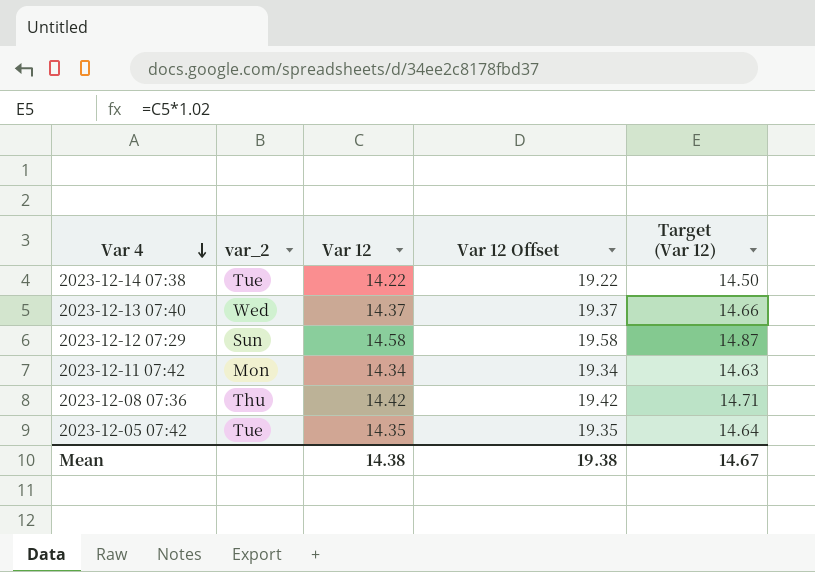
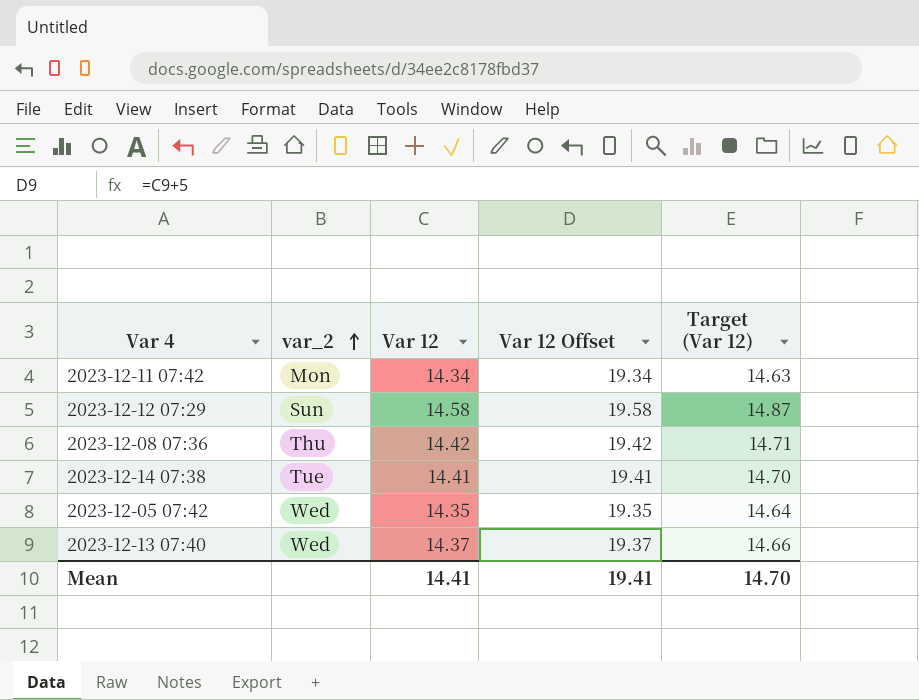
row order: Var 4 descending -> var_2 ascending
2023-12-14 07:38 | Var 12: 14.22 -> 14.41
2023-12-14 07:38 | Var 12 Offset: 19.22 -> 19.41
2023-12-14 07:38 | Target (Var 12): 14.50 -> 14.70
2023-12-05 07:42 | var_2: Tue -> Wed
Mean | Var 12: 14.38 -> 14.41
Mean | Var 12 Offset: 19.38 -> 19.41
Mean | Target (Var 12): 14.67 -> 14.70

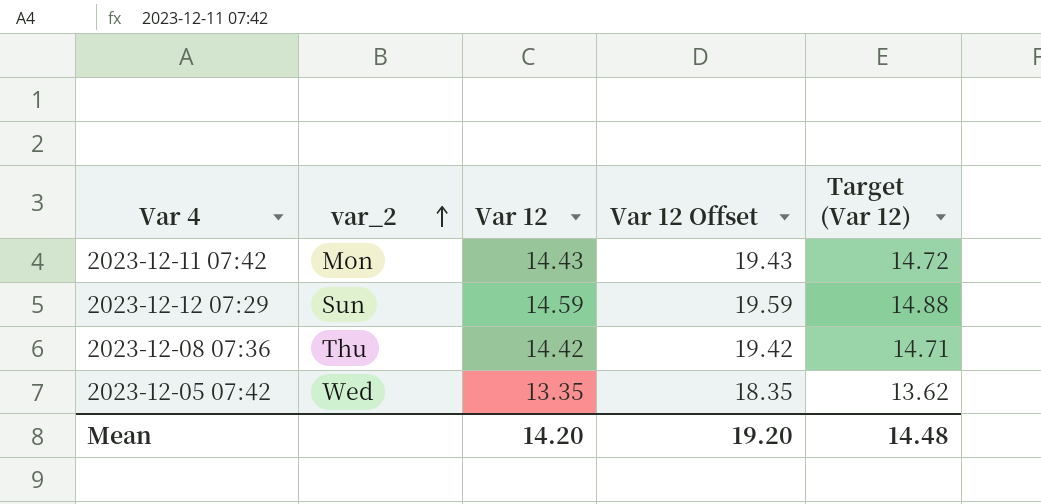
row 2023-12-14 07:38: Tue | 14.41 | 19.41 | 14.70 -> none
row 2023-12-13 07:40: Wed | 14.37 | 19.37 | 14.66 -> none
2023-12-11 07:42 | Var 12: 14.34 -> 14.43
2023-12-11 07:42 | Var 12 Offset: 19.34 -> 19.43
2023-12-11 07:42 | Target (Var 12): 14.63 -> 14.72
2023-12-12 07:29 | Var 12: 14.58 -> 14.59
2023-12-12 07:29 | Var 12 Offset: 19.58 -> 19.59
2023-12-12 07:29 | Target (Var 12): 14.87 -> 14.88
2023-12-05 07:42 | Var 12: 14.35 -> 13.35
2023-12-05 07:42 | Var 12 Offset: 19.35 -> 18.35
2023-12-05 07:42 | Target (Var 12): 14.64 -> 13.62
Mean | Var 12: 14.41 -> 14.20
Mean | Var 12 Offset: 19.41 -> 19.20
Mean | Target (Var 12): 14.70 -> 14.48

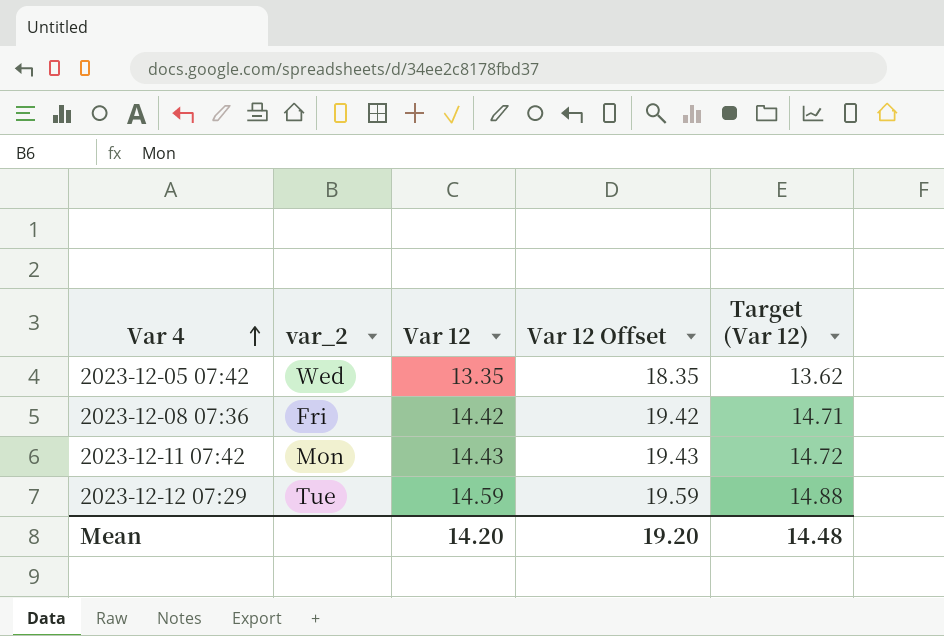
row order: var_2 ascending -> Var 4 ascending
2023-12-08 07:36 | var_2: Thu -> Fri
2023-12-12 07:29 | var_2: Sun -> Tue

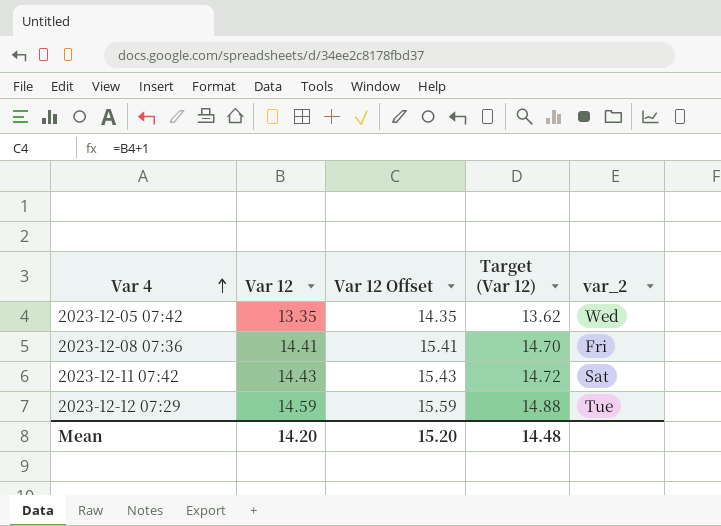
column Var 12 Offset | formula: [Var 12] + 5 -> [Var 12] + 1
column var_2 | position: 2 -> 5
2023-12-08 07:36 | Var 12: 14.42 -> 14.41
2023-12-08 07:36 | Target (Var 12): 14.71 -> 14.70
2023-12-11 07:42 | var_2: Mon -> Sat
Mean | Var 12 Offset: 19.20 -> 15.20

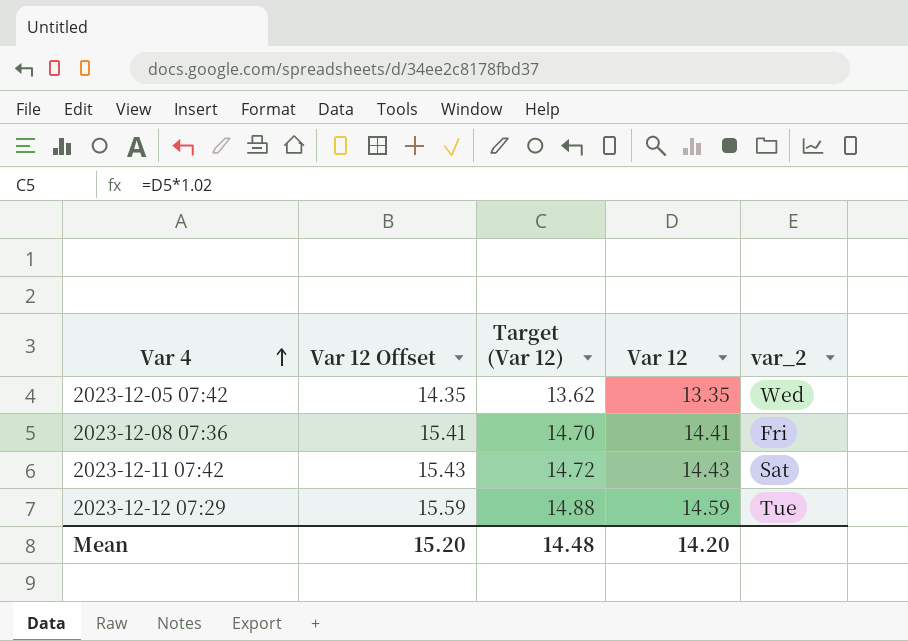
column Var 12 | position: 2 -> 4

